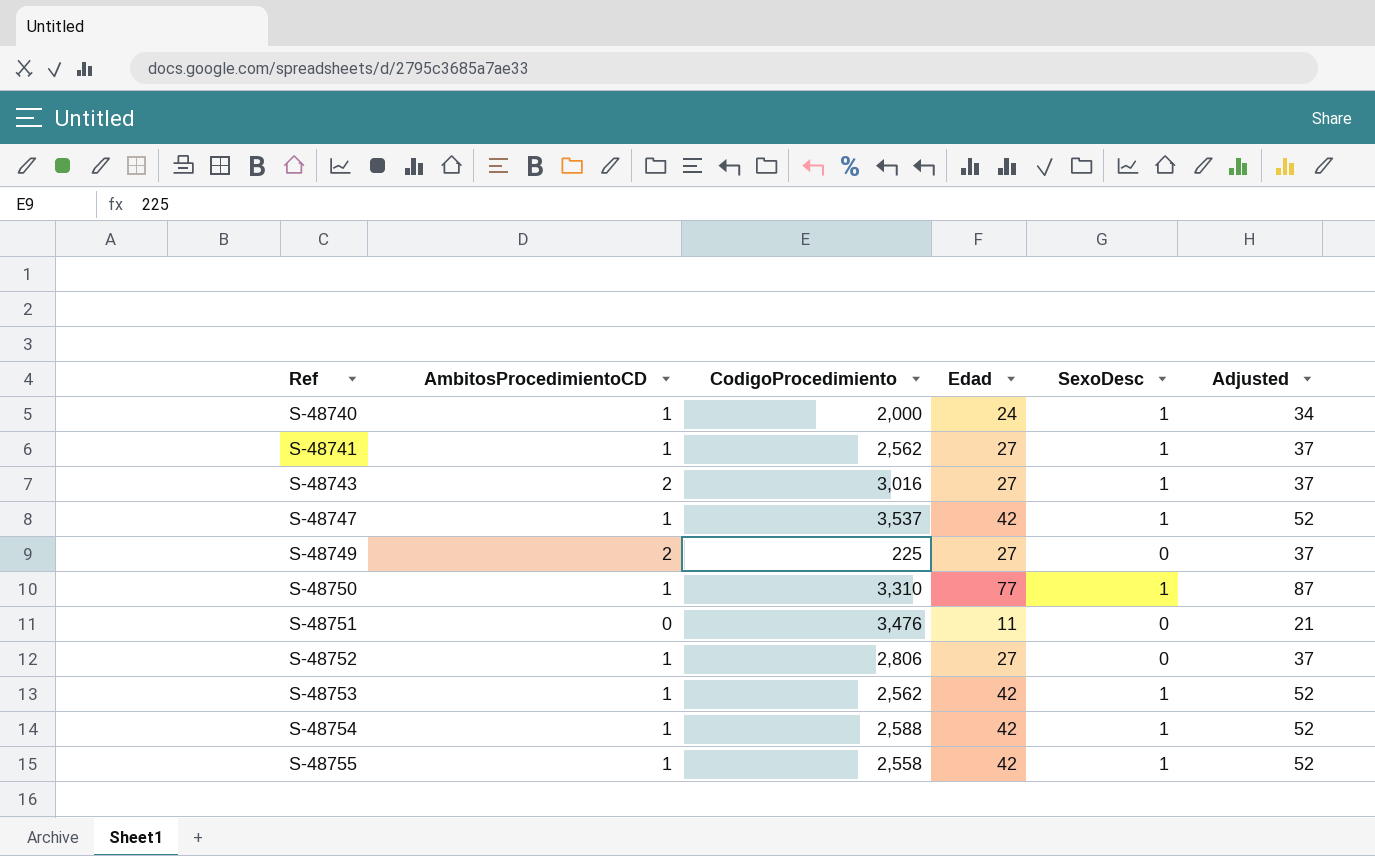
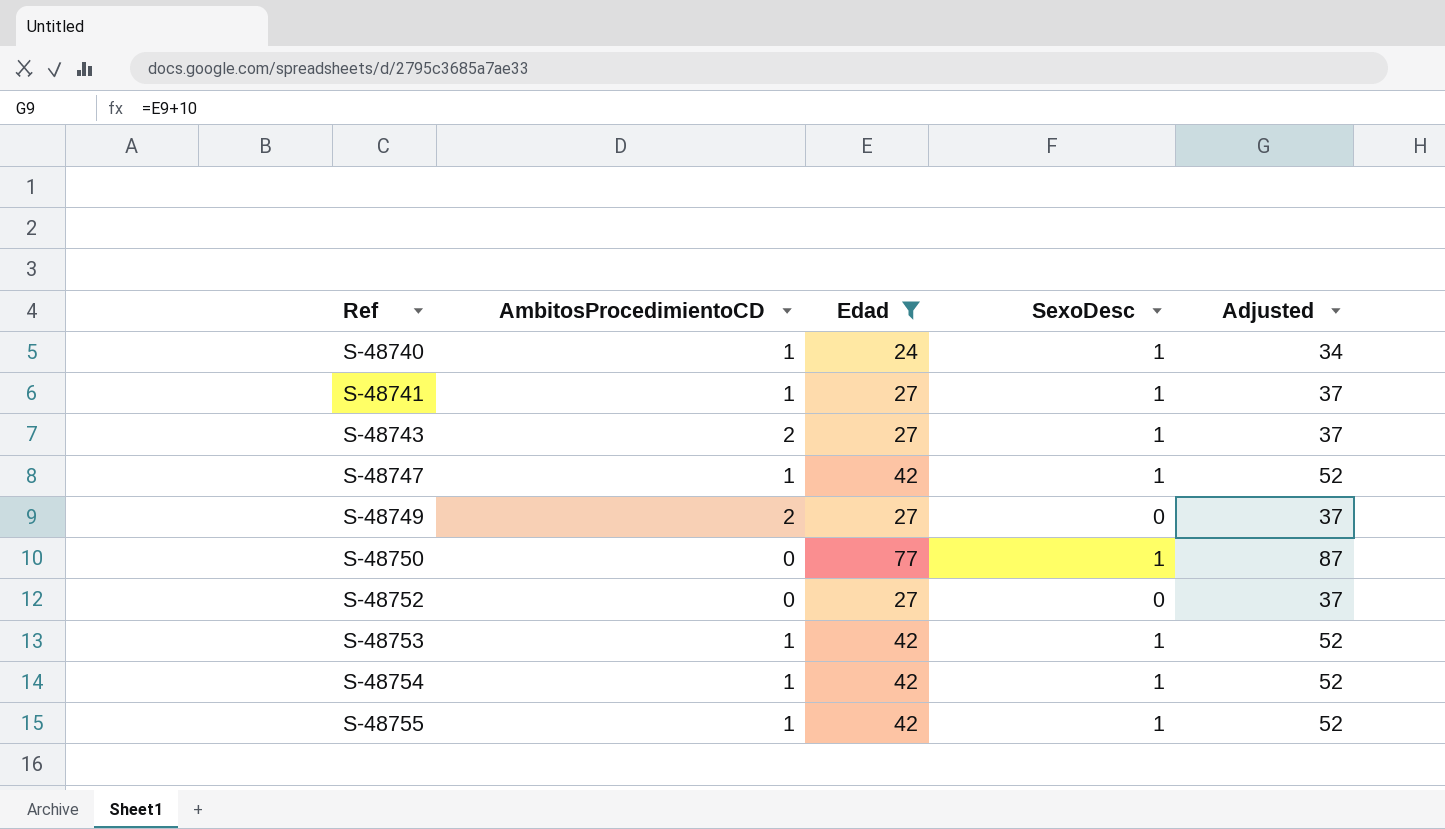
filter: none -> Edad != 11
column CodigoProcedimiento | position: 3 -> none
S-48750 | AmbitosProcedimientoCD: 1 -> 0
S-48752 | AmbitosProcedimientoCD: 1 -> 0

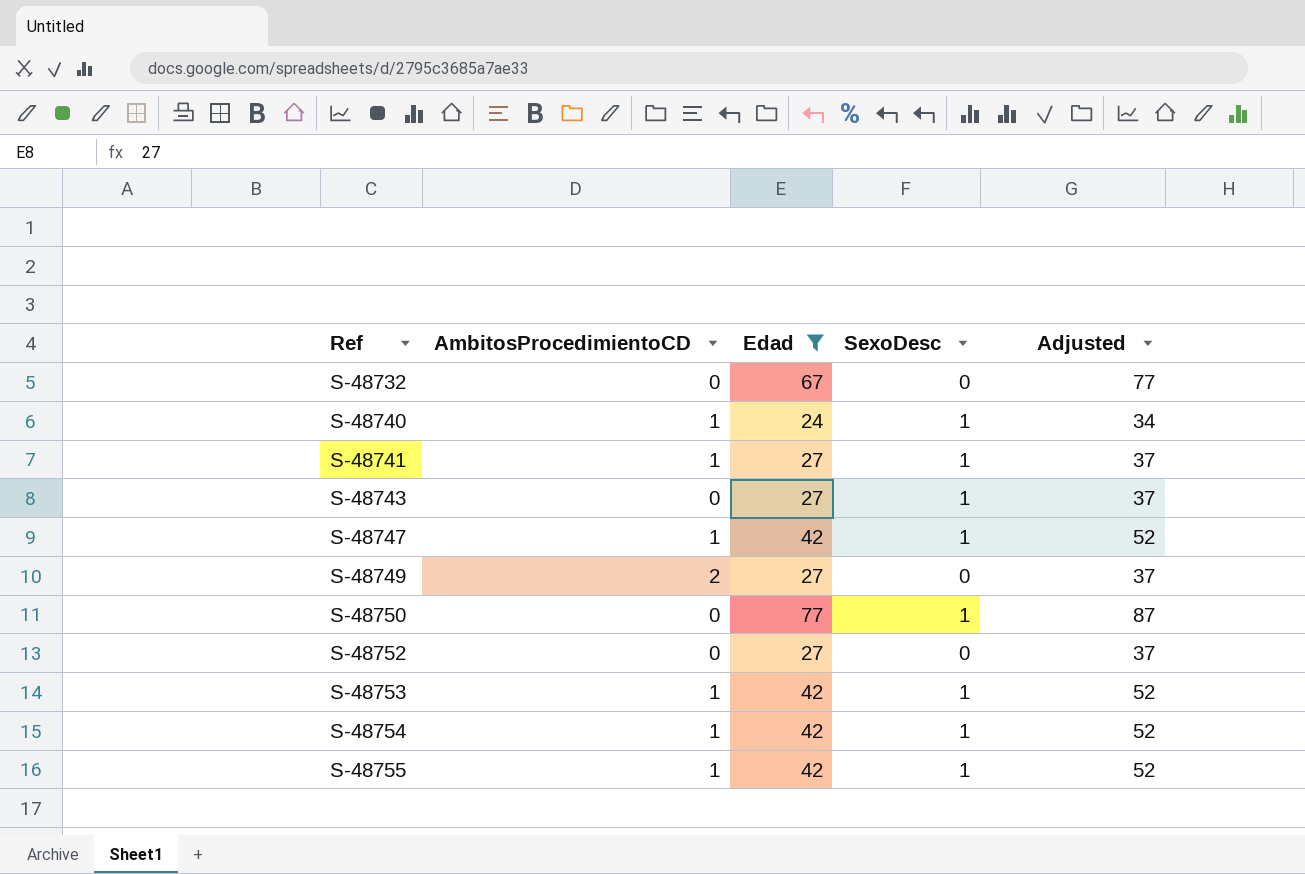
row S-48732: none -> 0 | 67 | 0 | 77
S-48743 | AmbitosProcedimientoCD: 2 -> 0

